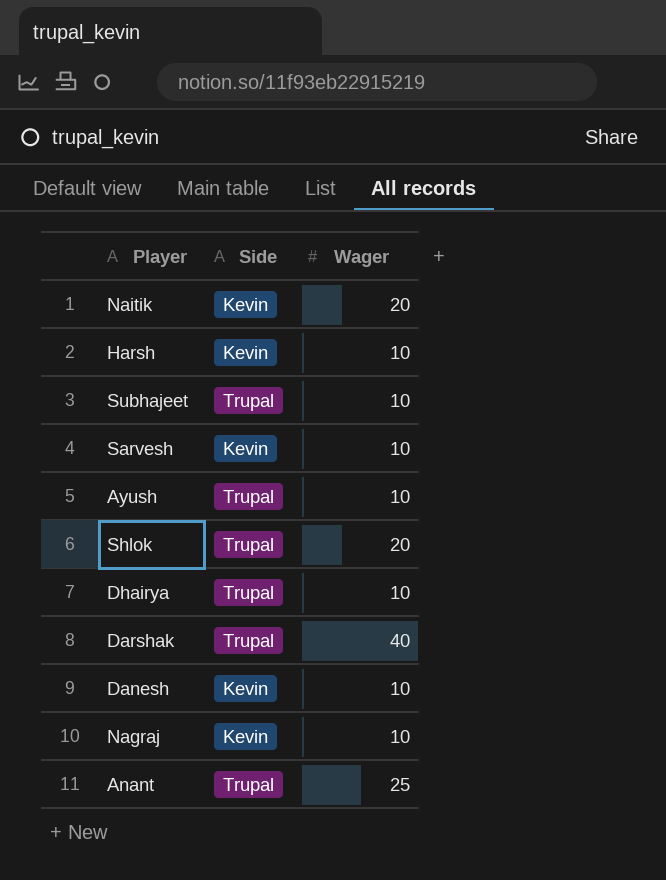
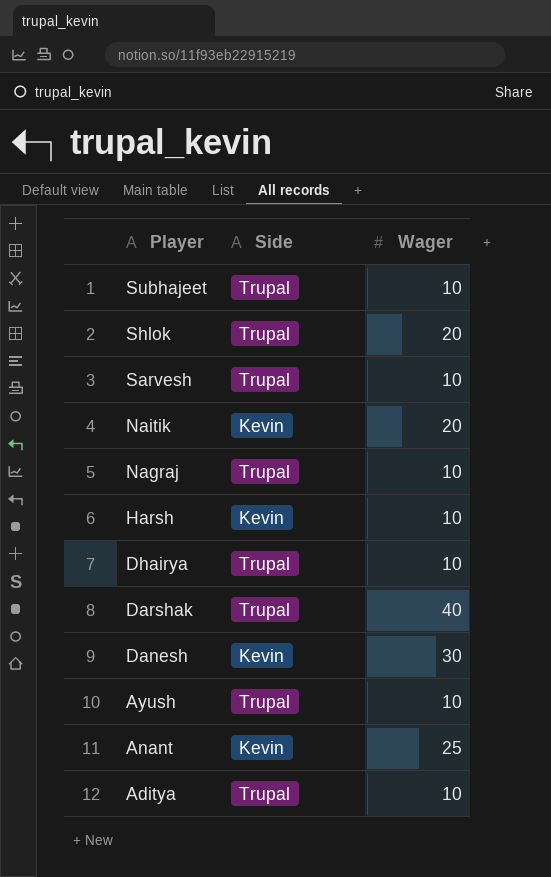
row order: none -> Player descending
Sarvesh | Side: Kevin -> Trupal
Nagraj | Side: Kevin -> Trupal
Danesh | Wager: 10 -> 30
Anant | Side: Trupal -> Kevin
row Aditya: none -> Trupal | 10

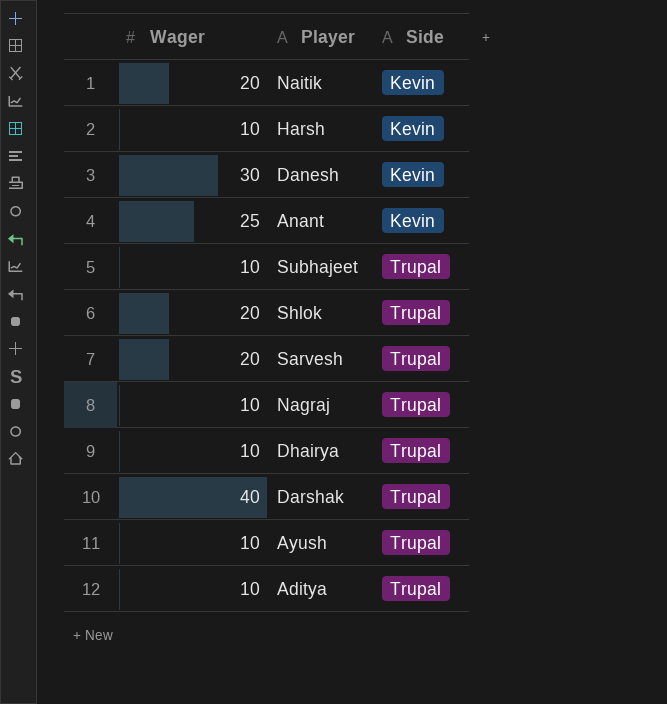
row order: Player descending -> Side ascending
column Wager | position: 3 -> 1
Sarvesh | Wager: 10 -> 20

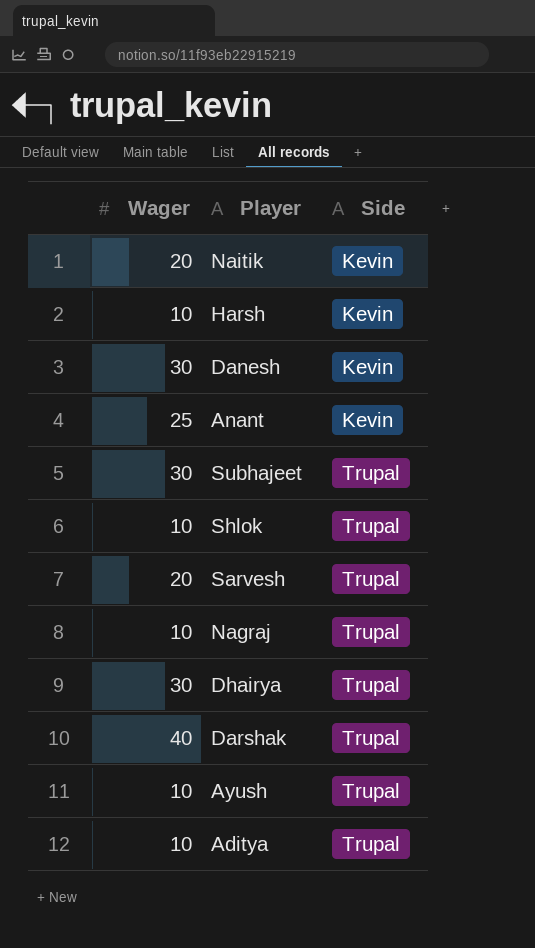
Subhajeet | Wager: 10 -> 30
Shlok | Wager: 20 -> 10
Dhairya | Wager: 10 -> 30

